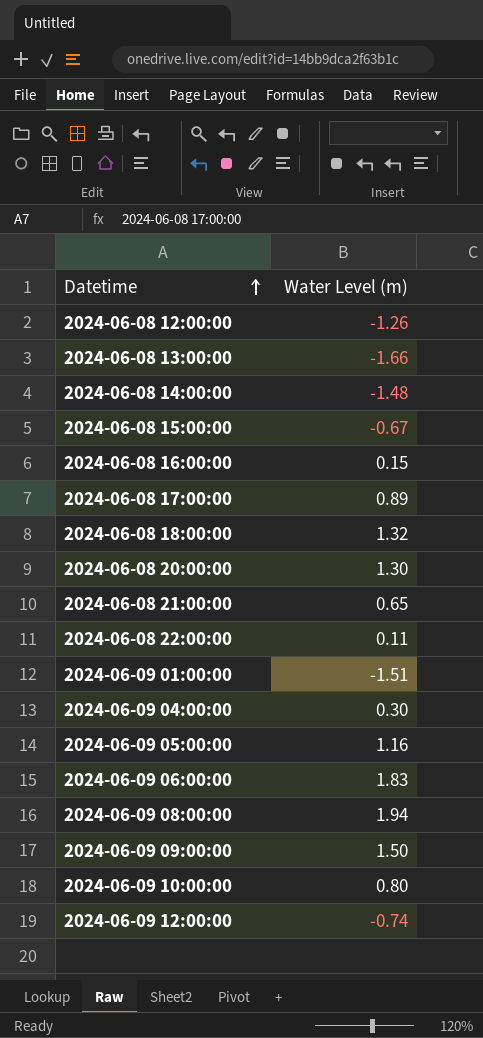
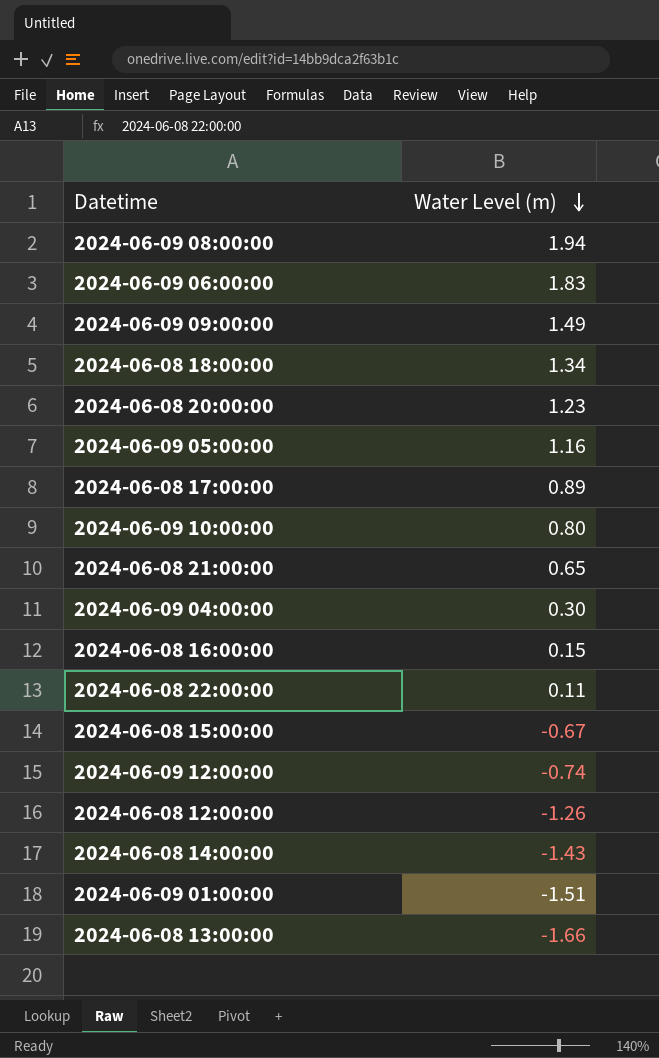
row order: Datetime ascending -> Water Level (m) descending
2024-06-09 09:00:00 | Water Level (m): 1.50 -> 1.49
2024-06-08 18:00:00 | Water Level (m): 1.32 -> 1.34
2024-06-08 20:00:00 | Water Level (m): 1.30 -> 1.23
2024-06-08 14:00:00 | Water Level (m): -1.48 -> -1.43

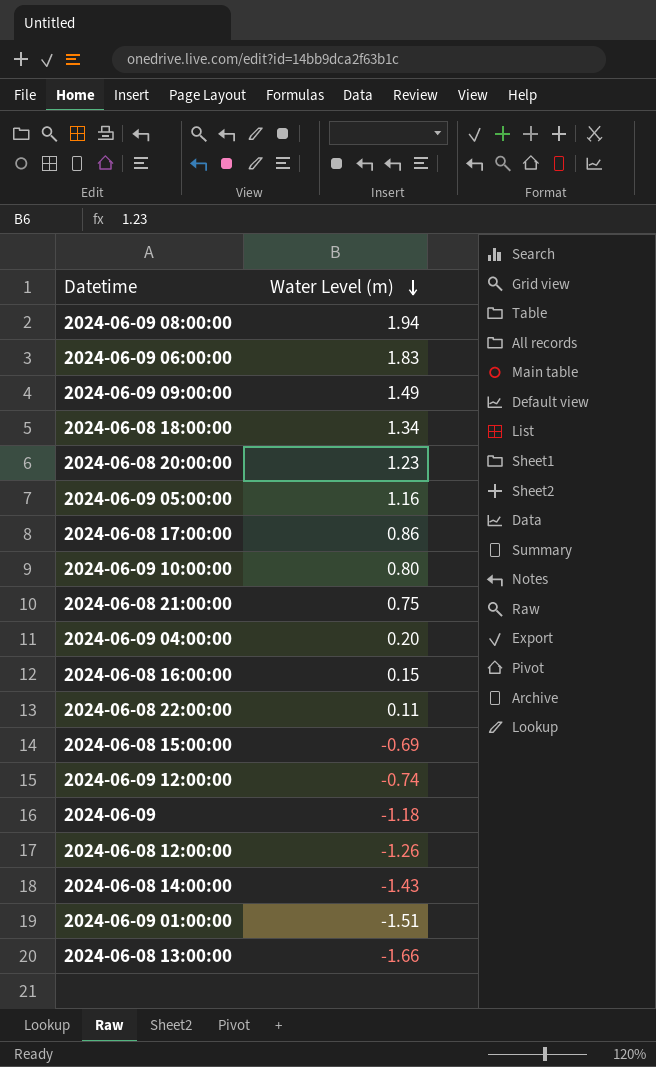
2024-06-08 17:00:00 | Water Level (m): 0.89 -> 0.86
2024-06-08 21:00:00 | Water Level (m): 0.65 -> 0.75
2024-06-09 04:00:00 | Water Level (m): 0.30 -> 0.20
2024-06-08 15:00:00 | Water Level (m): -0.67 -> -0.69
row 2024-06-09: none -> -1.18

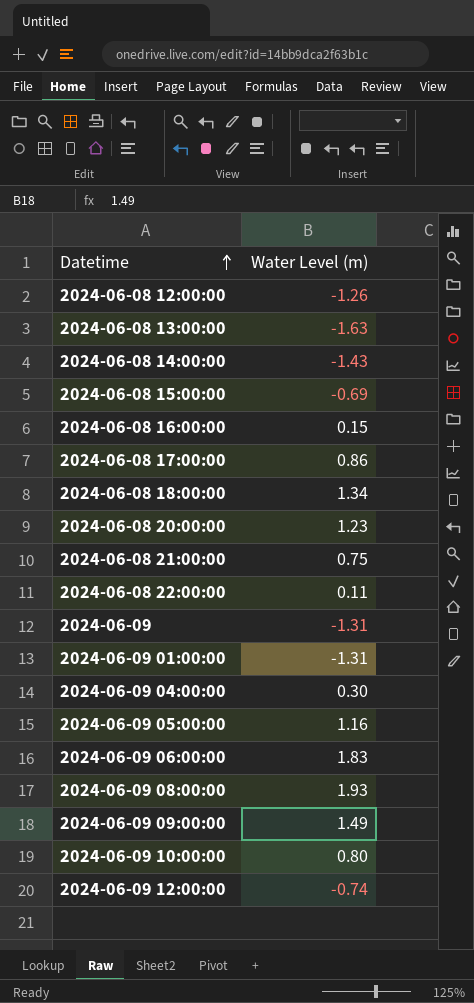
row order: Water Level (m) descending -> Datetime ascending
2024-06-08 13:00:00 | Water Level (m): -1.66 -> -1.63
2024-06-09 | Water Level (m): -1.18 -> -1.31
2024-06-09 01:00:00 | Water Level (m): -1.51 -> -1.31
2024-06-09 04:00:00 | Water Level (m): 0.20 -> 0.30
2024-06-09 08:00:00 | Water Level (m): 1.94 -> 1.93

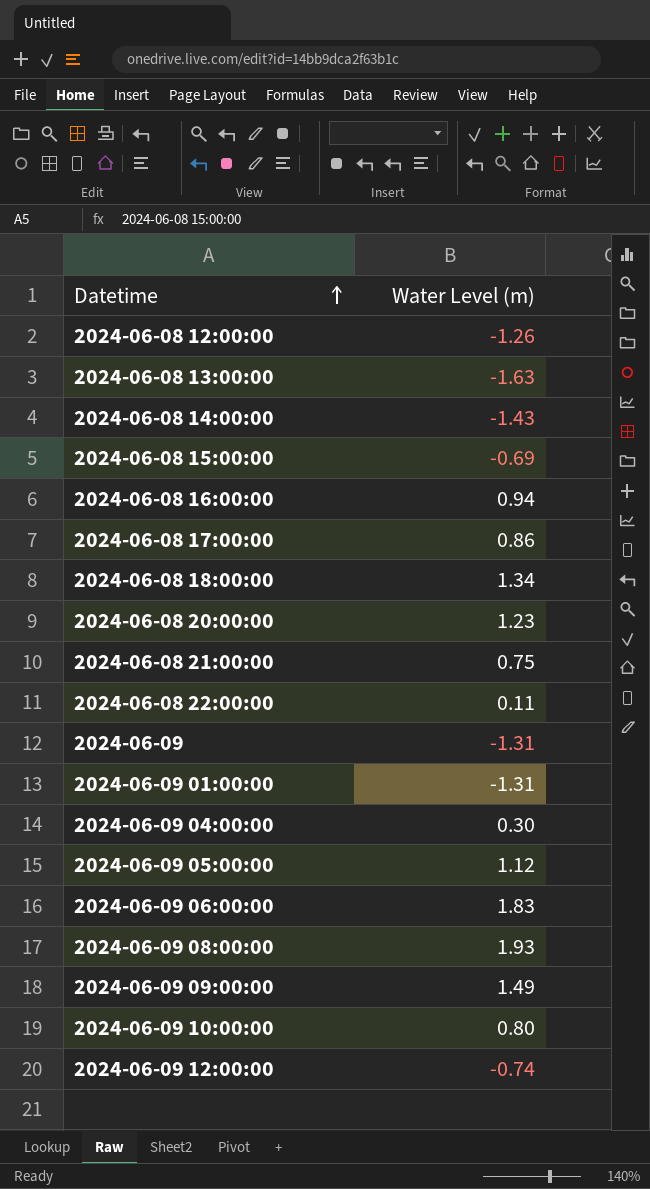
2024-06-08 16:00:00 | Water Level (m): 0.15 -> 0.94
2024-06-09 05:00:00 | Water Level (m): 1.16 -> 1.12

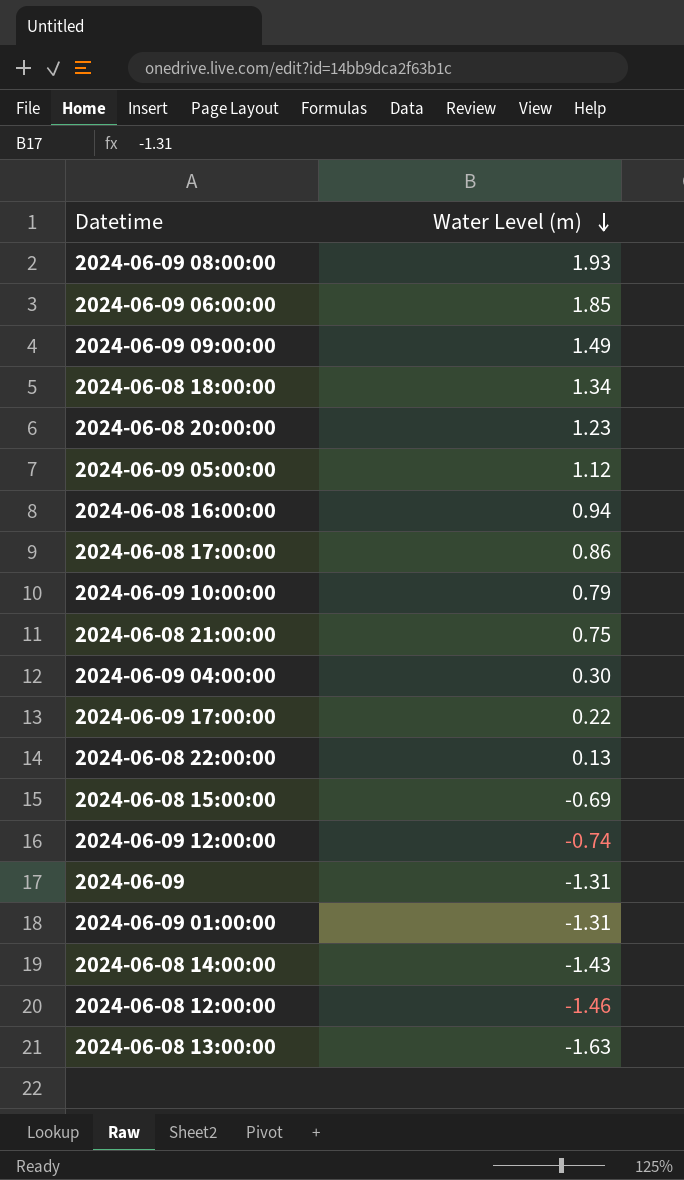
row order: Datetime ascending -> Water Level (m) descending
2024-06-09 06:00:00 | Water Level (m): 1.83 -> 1.85
2024-06-09 10:00:00 | Water Level (m): 0.80 -> 0.79
row 2024-06-09 17:00:00: none -> 0.22
2024-06-08 22:00:00 | Water Level (m): 0.11 -> 0.13
2024-06-08 12:00:00 | Water Level (m): -1.26 -> -1.46

